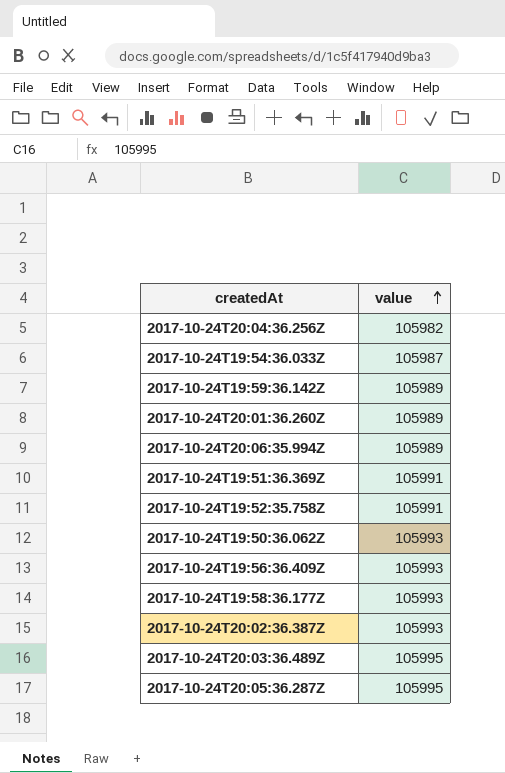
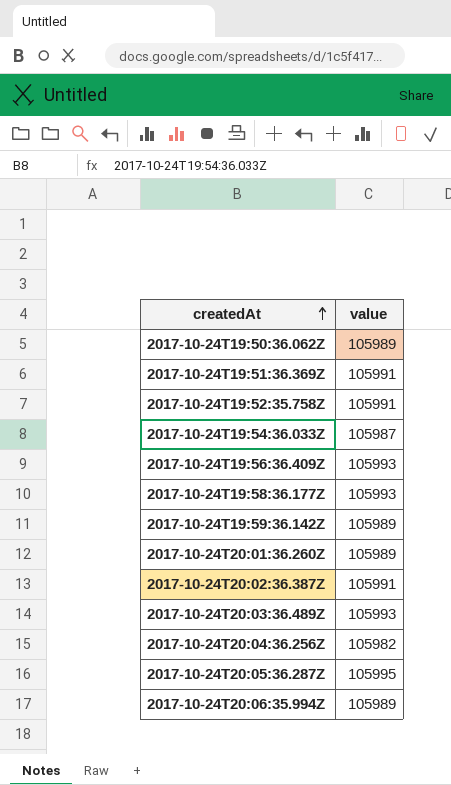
row order: value ascending -> createdAt ascending
2017-10-24T19:50:36.062Z | value: 105993 -> 105989
2017-10-24T20:02:36.387Z | value: 105993 -> 105991
2017-10-24T20:03:36.489Z | value: 105995 -> 105993

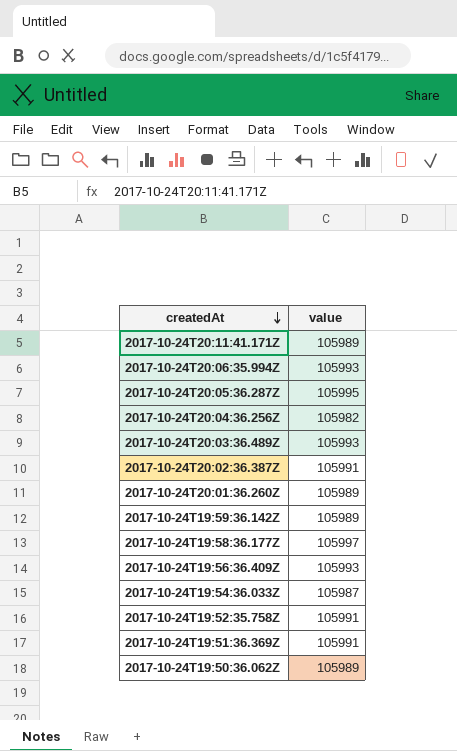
row order: createdAt ascending -> createdAt descending
row 2017-10-24T20:11:41.171Z: none -> 105989
2017-10-24T20:06:35.994Z | value: 105989 -> 105993
2017-10-24T19:58:36.177Z | value: 105993 -> 105997

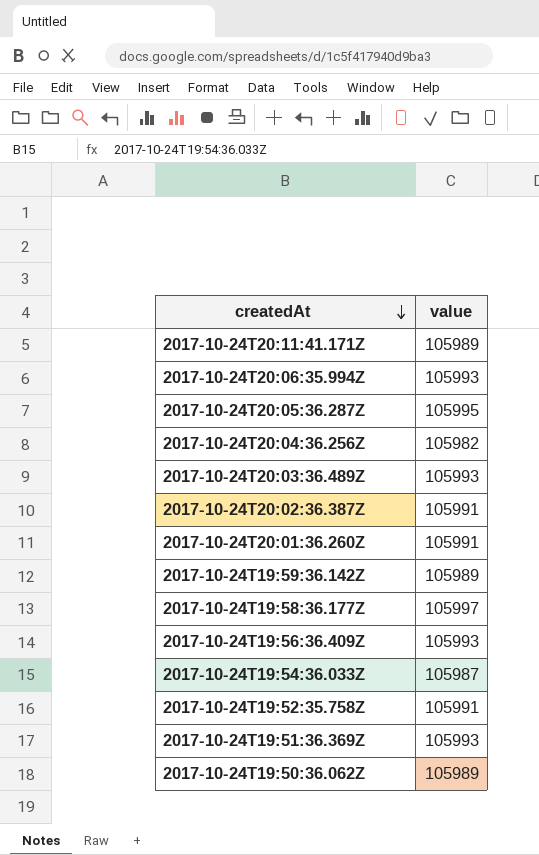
2017-10-24T20:01:36.260Z | value: 105989 -> 105991
2017-10-24T19:51:36.369Z | value: 105991 -> 105993

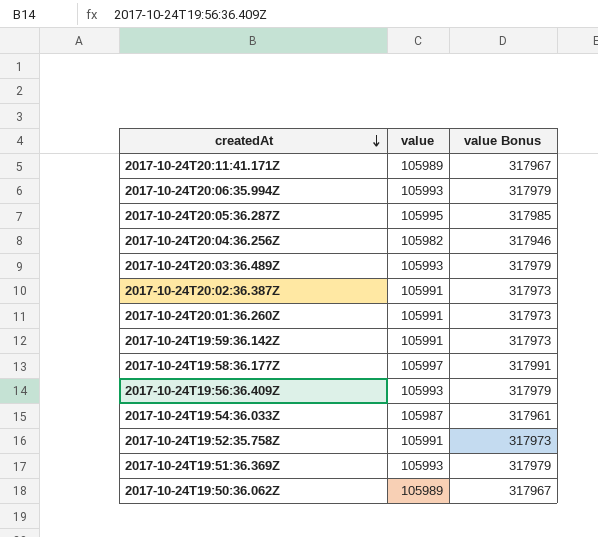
column value Bonus | formula: none -> [value] * 3
2017-10-24T19:59:36.142Z | value: 105989 -> 105991

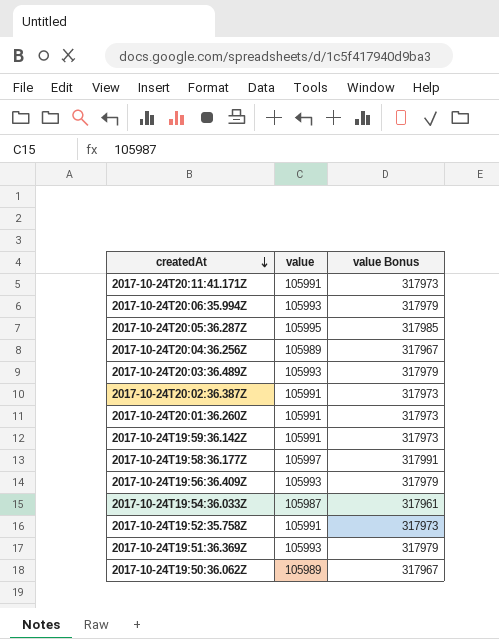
2017-10-24T20:11:41.171Z | value: 105989 -> 105991
2017-10-24T20:11:41.171Z | value Bonus: 317967 -> 317973
2017-10-24T20:04:36.256Z | value: 105982 -> 105989
2017-10-24T20:04:36.256Z | value Bonus: 317946 -> 317967

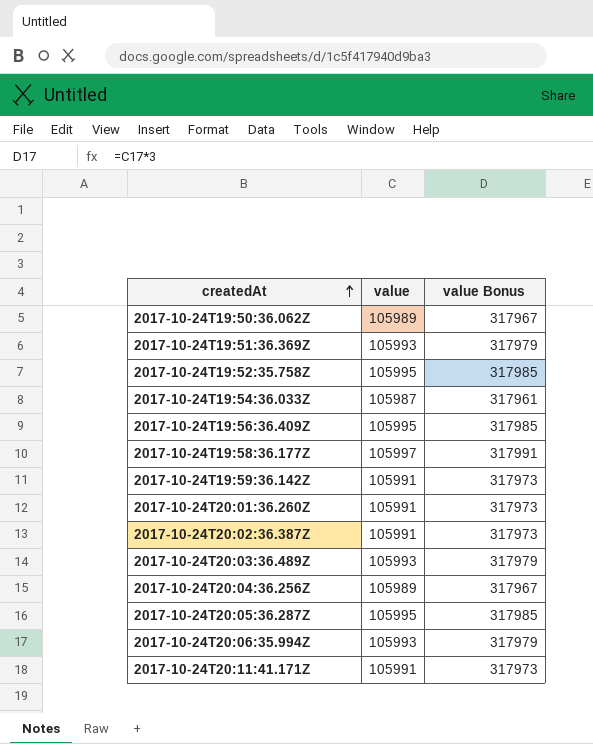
row order: createdAt descending -> createdAt ascending
2017-10-24T19:52:35.758Z | value: 105991 -> 105995
2017-10-24T19:52:35.758Z | value Bonus: 317973 -> 317985
2017-10-24T19:56:36.409Z | value: 105993 -> 105995
2017-10-24T19:56:36.409Z | value Bonus: 317979 -> 317985

